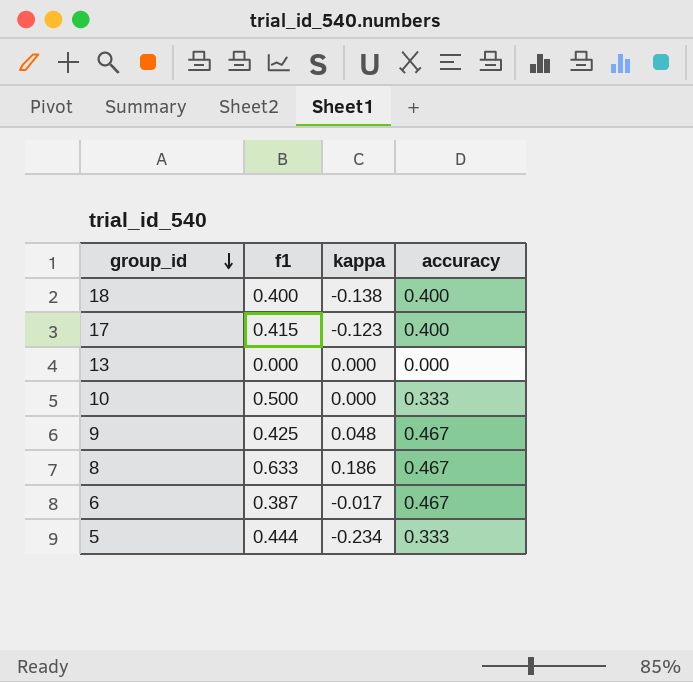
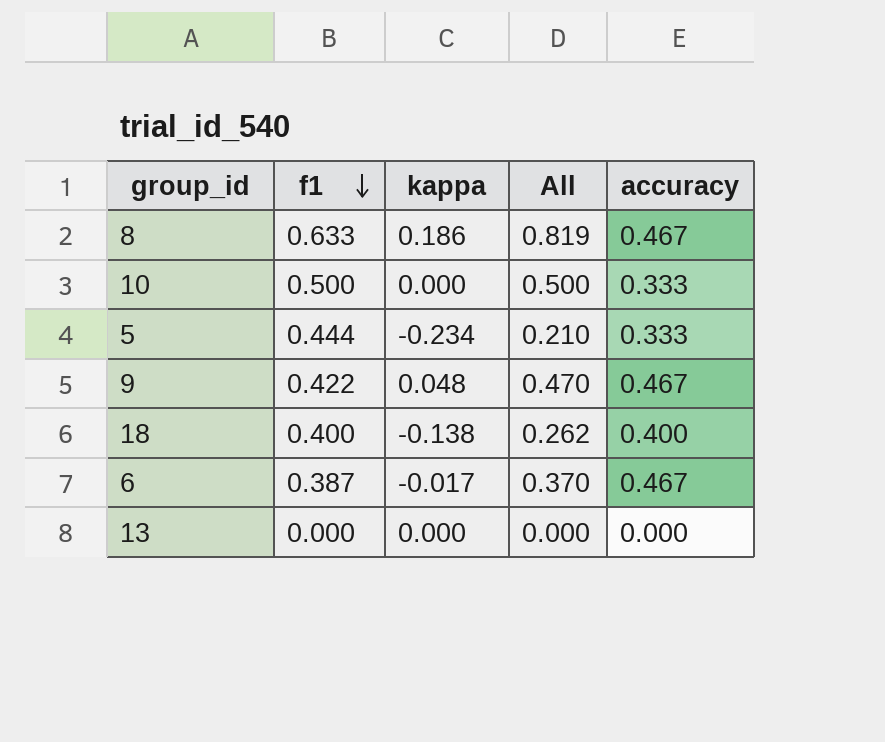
row order: group_id descending -> f1 descending
column All | formula: none -> [f1] + [kappa]
row 17: 0.415 | -0.123 | 0.400 -> none
9 | f1: 0.425 -> 0.422

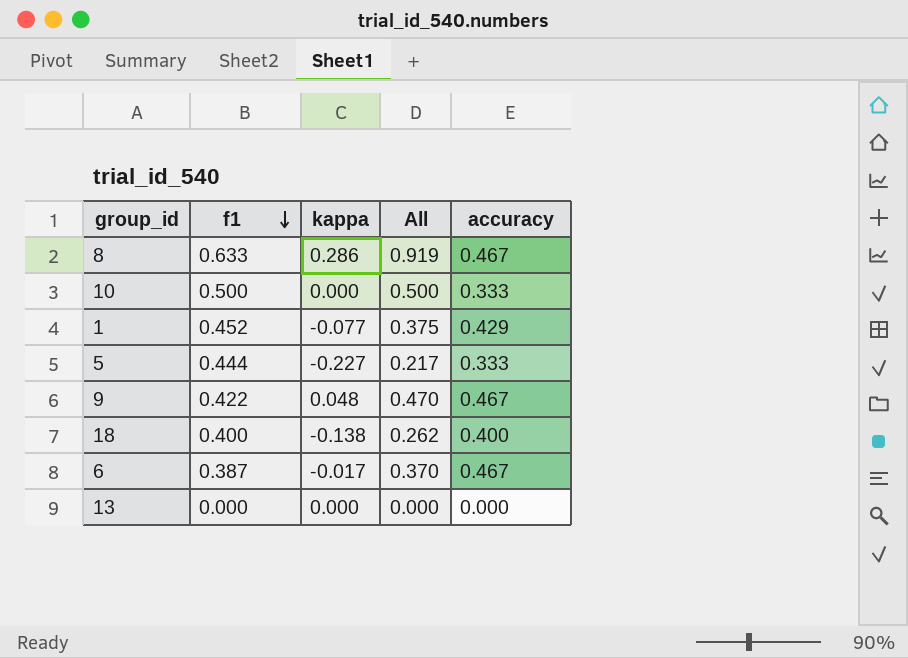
8 | kappa: 0.186 -> 0.286
8 | All: 0.819 -> 0.919
row 1: none -> 0.452 | -0.077 | 0.375 | 0.429
5 | kappa: -0.234 -> -0.227
5 | All: 0.210 -> 0.217

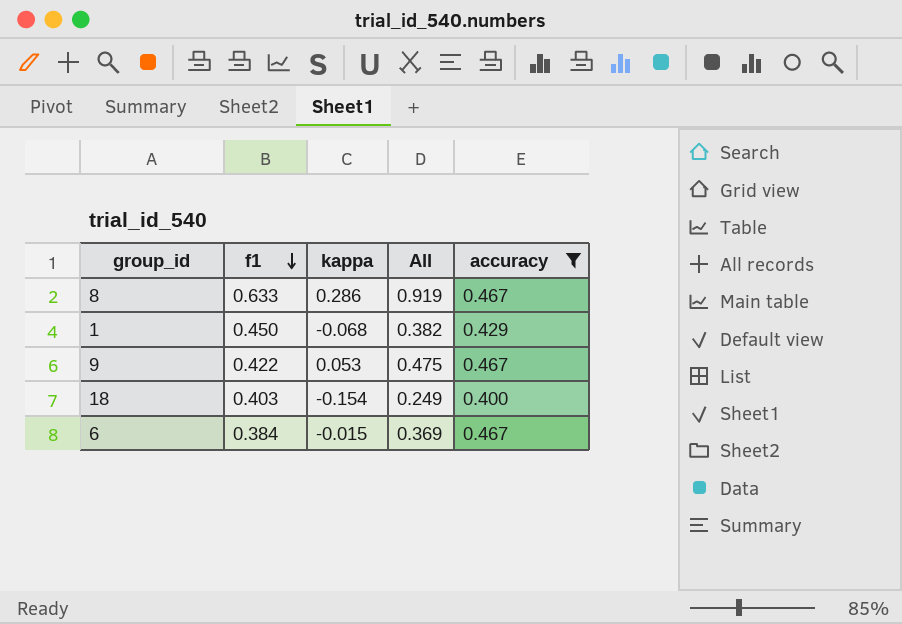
filter: none -> accuracy >= 0.400
1 | f1: 0.452 -> 0.450
1 | kappa: -0.077 -> -0.068
1 | All: 0.375 -> 0.382
9 | kappa: 0.048 -> 0.053
9 | All: 0.470 -> 0.475
18 | f1: 0.400 -> 0.403
18 | kappa: -0.138 -> -0.154
18 | All: 0.262 -> 0.249
6 | f1: 0.387 -> 0.384
6 | kappa: -0.017 -> -0.015
6 | All: 0.370 -> 0.369

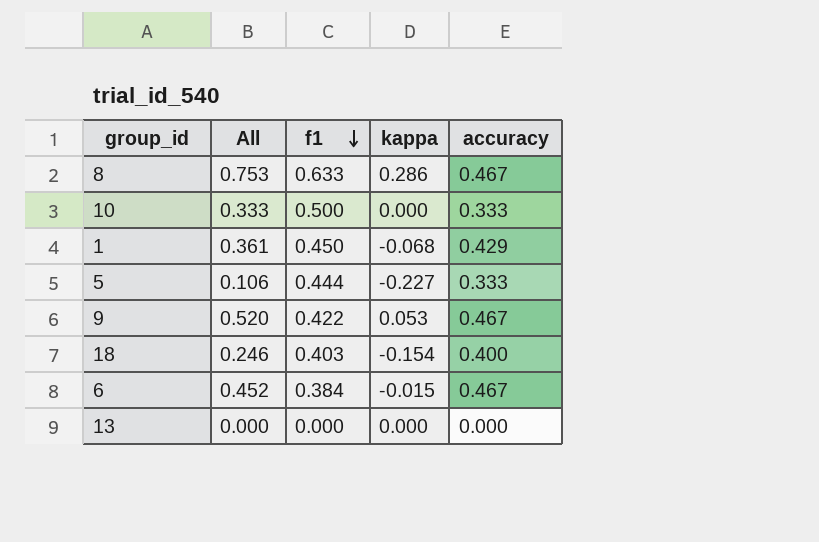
filter: accuracy >= 0.400 -> none
column All | formula: [f1] + [kappa] -> [kappa] + [accuracy]
column All | position: 4 -> 2

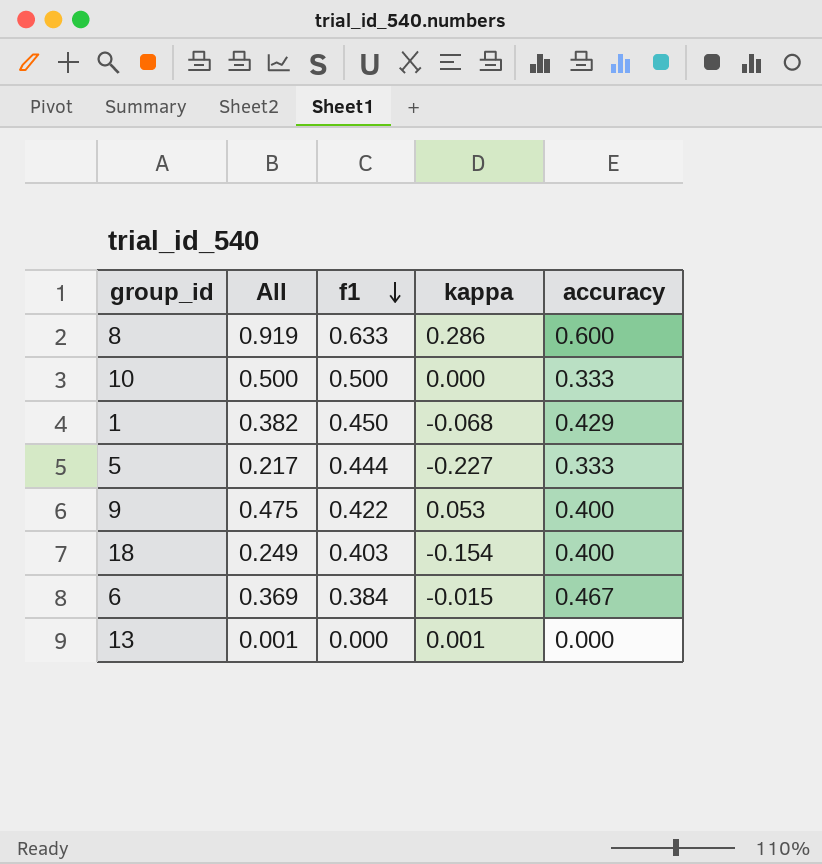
column All | formula: [kappa] + [accuracy] -> [f1] + [kappa]
8 | accuracy: 0.467 -> 0.600
9 | accuracy: 0.467 -> 0.400
13 | kappa: 0.000 -> 0.001

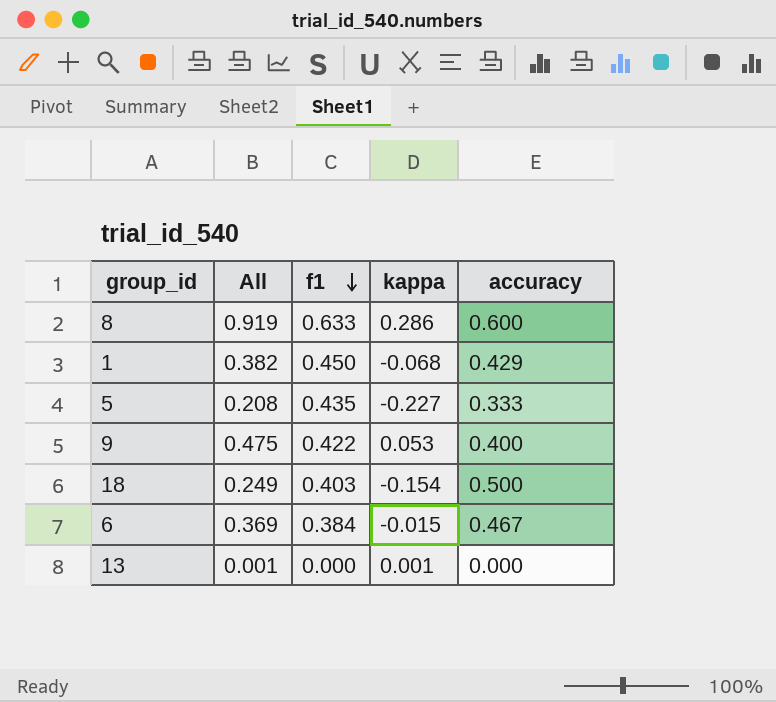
row 10: 0.500 | 0.500 | 0.000 | 0.333 -> none
5 | All: 0.217 -> 0.208
5 | f1: 0.444 -> 0.435
18 | accuracy: 0.400 -> 0.500

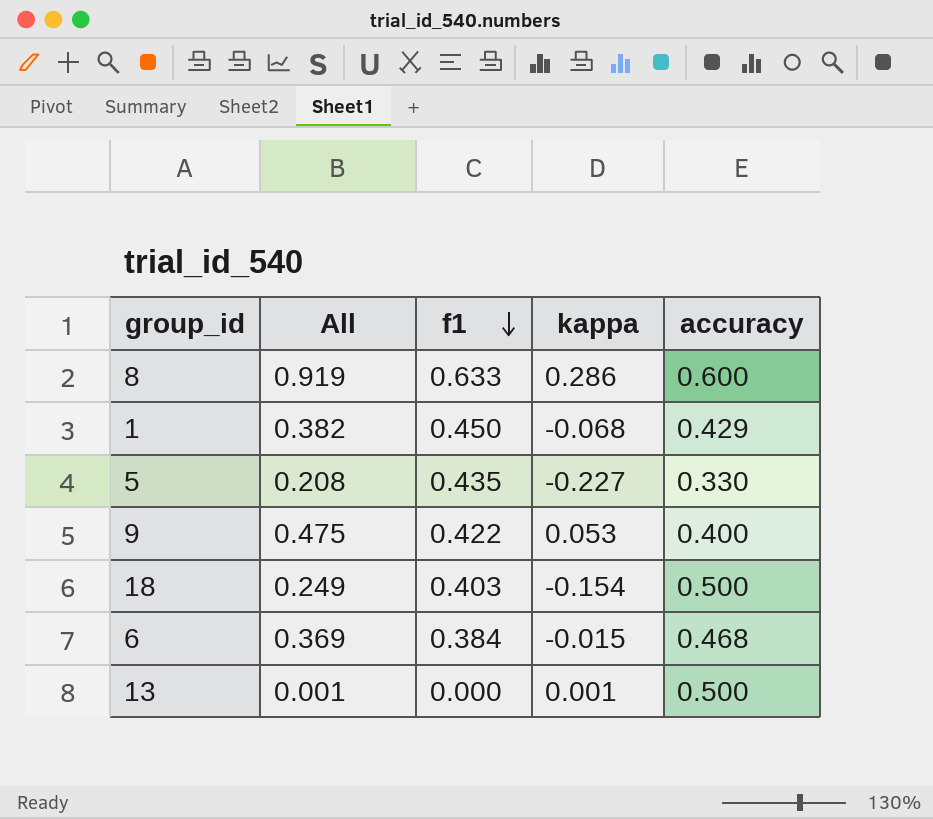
5 | accuracy: 0.333 -> 0.330
6 | accuracy: 0.467 -> 0.468
13 | accuracy: 0.000 -> 0.500

